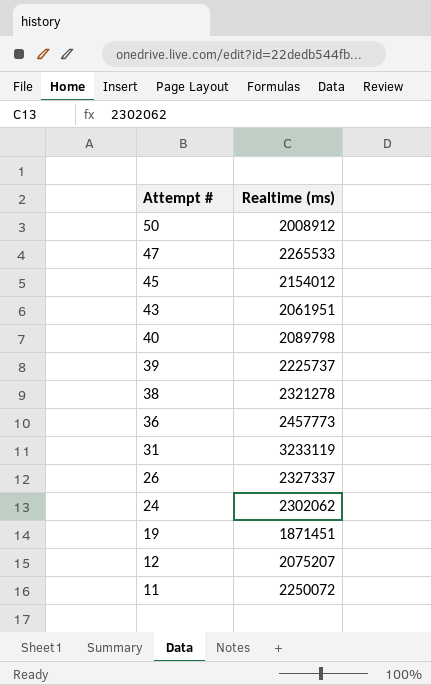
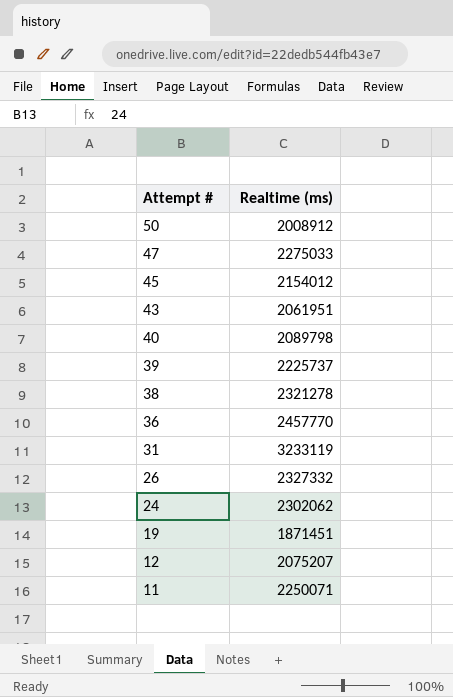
47 | Realtime (ms): 2265533 -> 2275033
36 | Realtime (ms): 2457773 -> 2457770
26 | Realtime (ms): 2327337 -> 2327332
11 | Realtime (ms): 2250072 -> 2250071

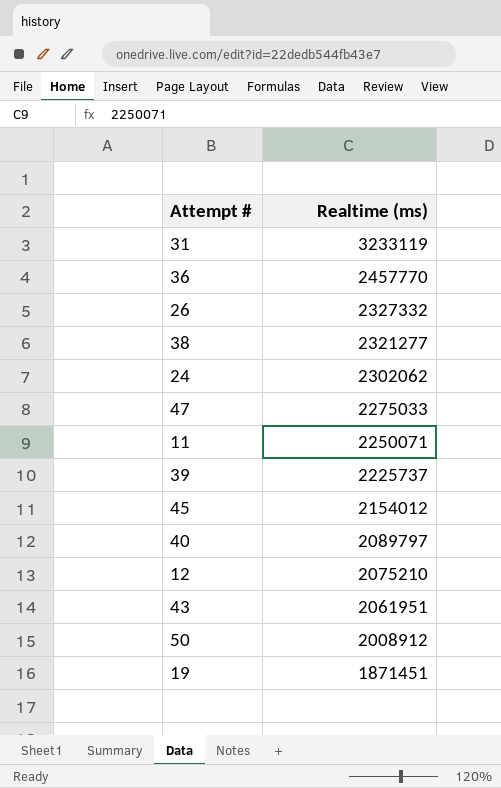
row order: Attempt # descending -> Realtime (ms) descending
38 | Realtime (ms): 2321278 -> 2321277
40 | Realtime (ms): 2089798 -> 2089797
12 | Realtime (ms): 2075207 -> 2075210

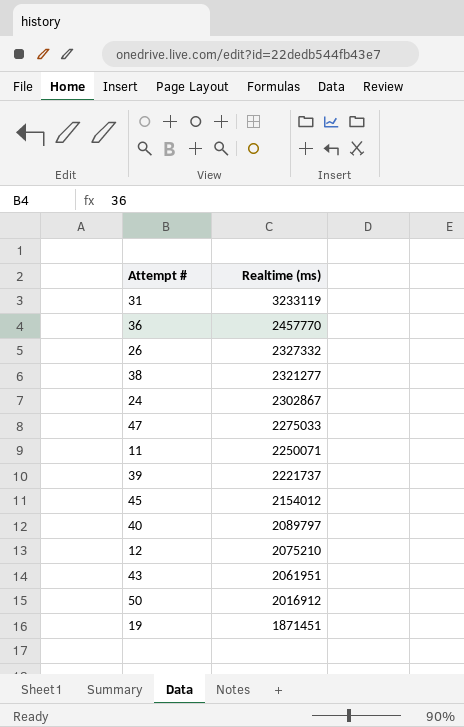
24 | Realtime (ms): 2302062 -> 2302867
39 | Realtime (ms): 2225737 -> 2221737
50 | Realtime (ms): 2008912 -> 2016912

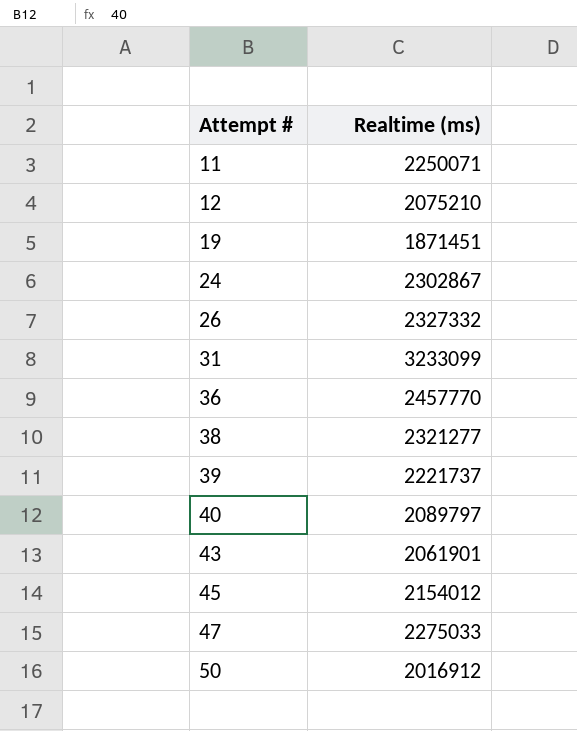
row order: Realtime (ms) descending -> Attempt # ascending
31 | Realtime (ms): 3233119 -> 3233099
43 | Realtime (ms): 2061951 -> 2061901

